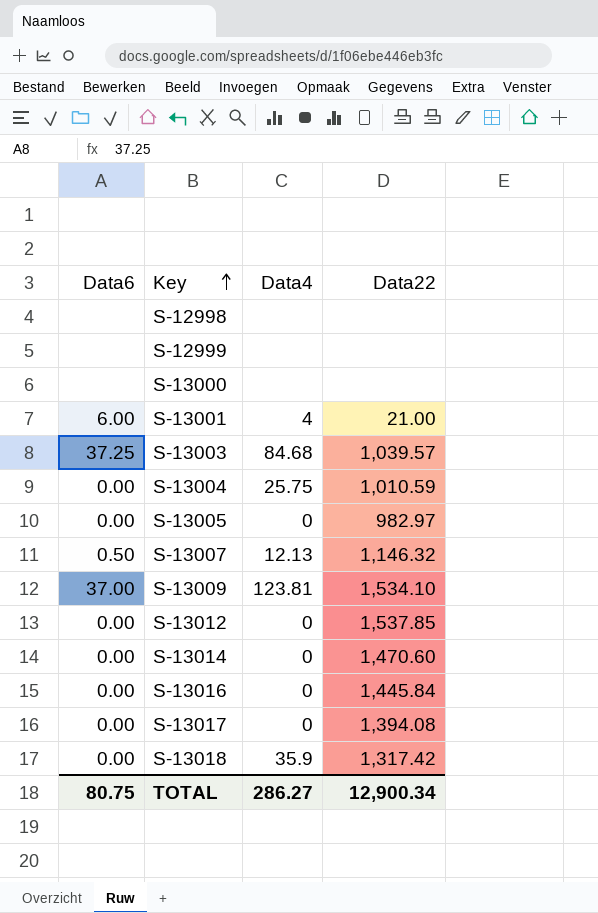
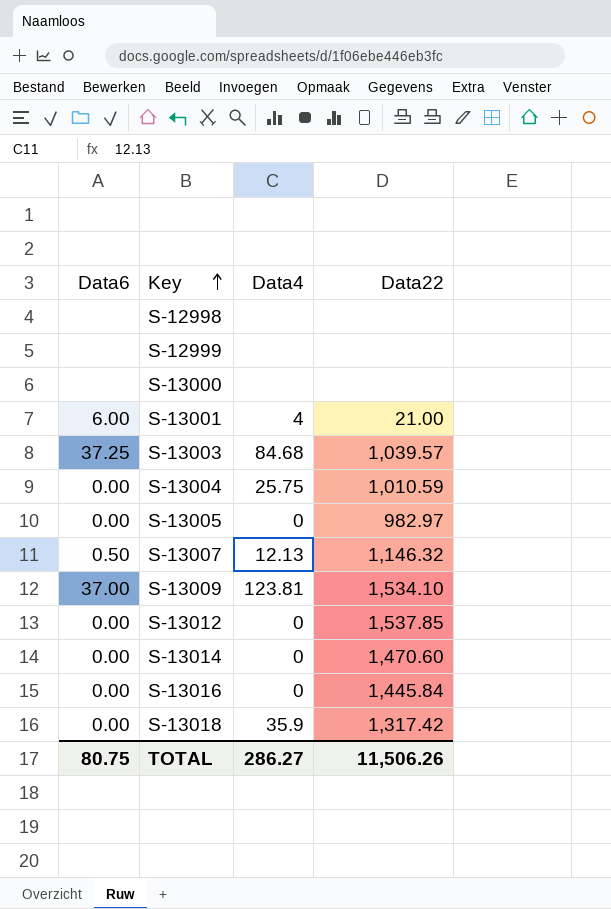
row S-13017: 0.00 | 0 | 1,394.08 -> none
TOTAL | Data22: 12,900.34 -> 11,506.26

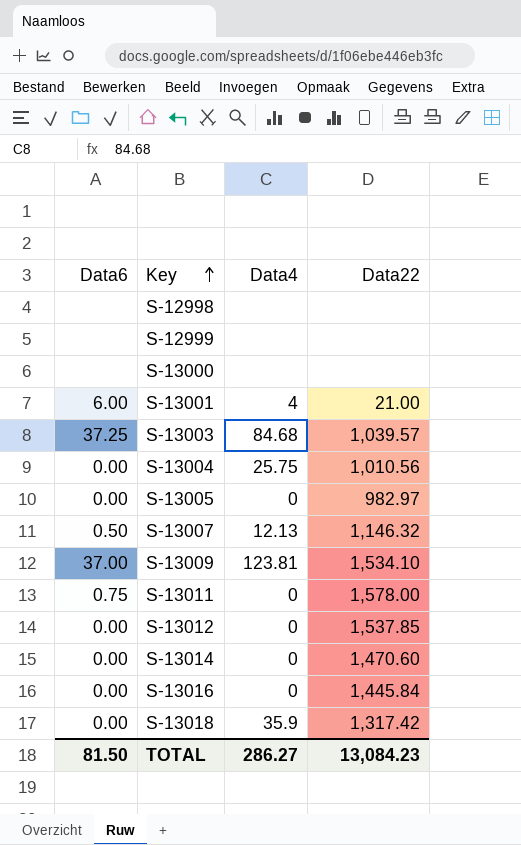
S-13004 | Data22: 1,010.59 -> 1,010.56
row S-13011: none -> 0.75 | 0 | 1,578.00
TOTAL | Data6: 80.75 -> 81.50
TOTAL | Data22: 11,506.26 -> 13,084.23

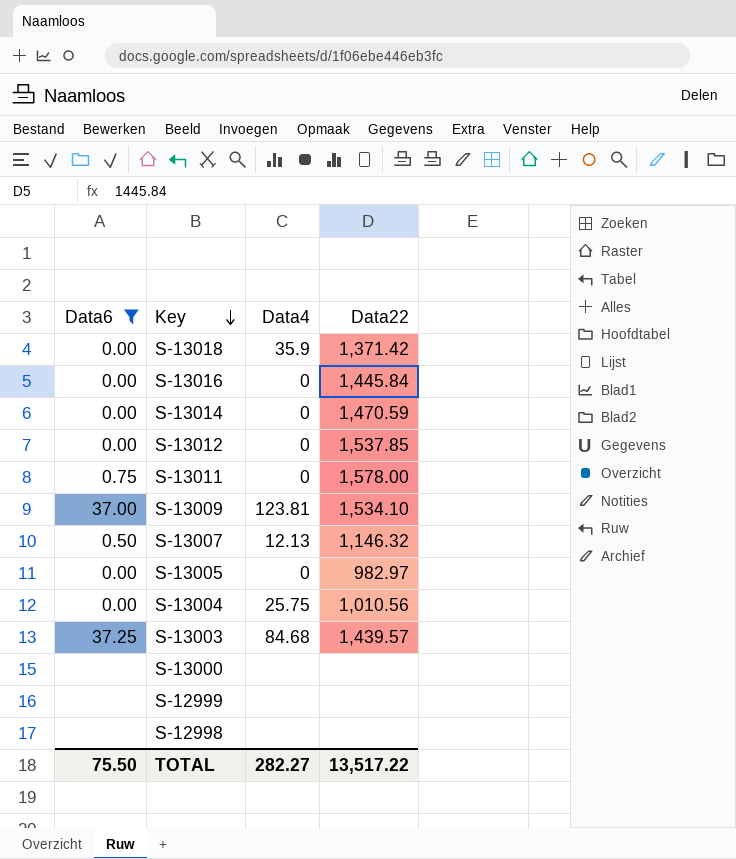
filter: none -> Data6 != 6.00
row order: Key ascending -> Key descending
S-13018 | Data22: 1,317.42 -> 1,371.42
S-13014 | Data22: 1,470.60 -> 1,470.59
S-13003 | Data22: 1,039.57 -> 1,439.57
TOTAL | Data6: 81.50 -> 75.50
TOTAL | Data4: 286.27 -> 282.27
TOTAL | Data22: 13,084.23 -> 13,517.22

